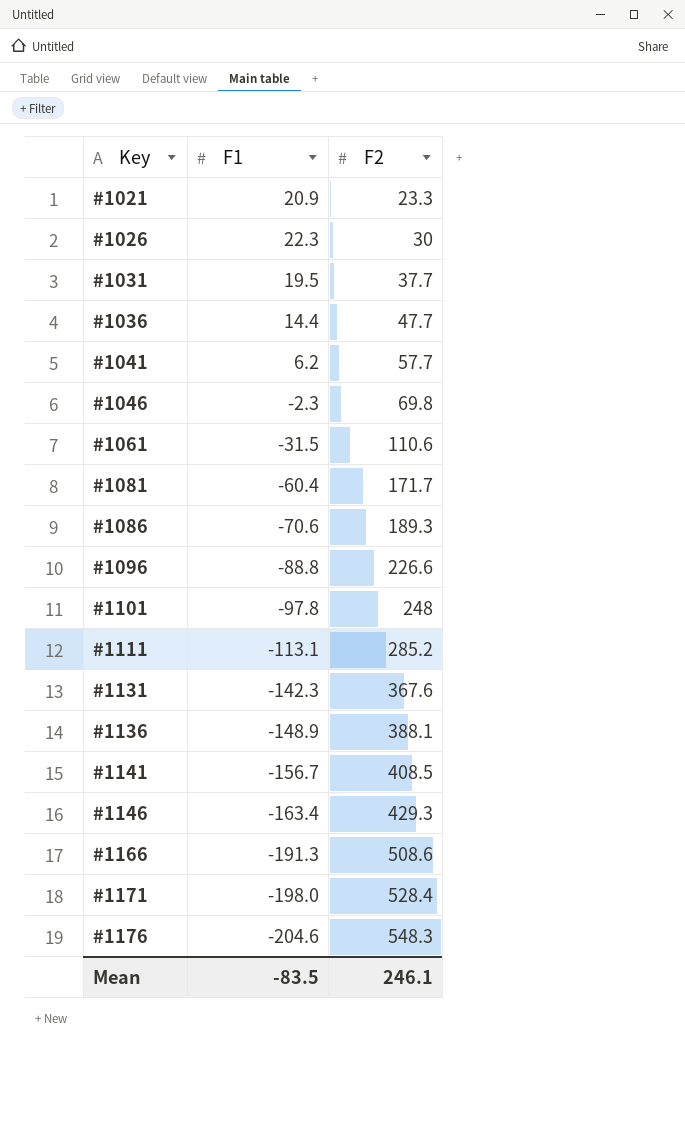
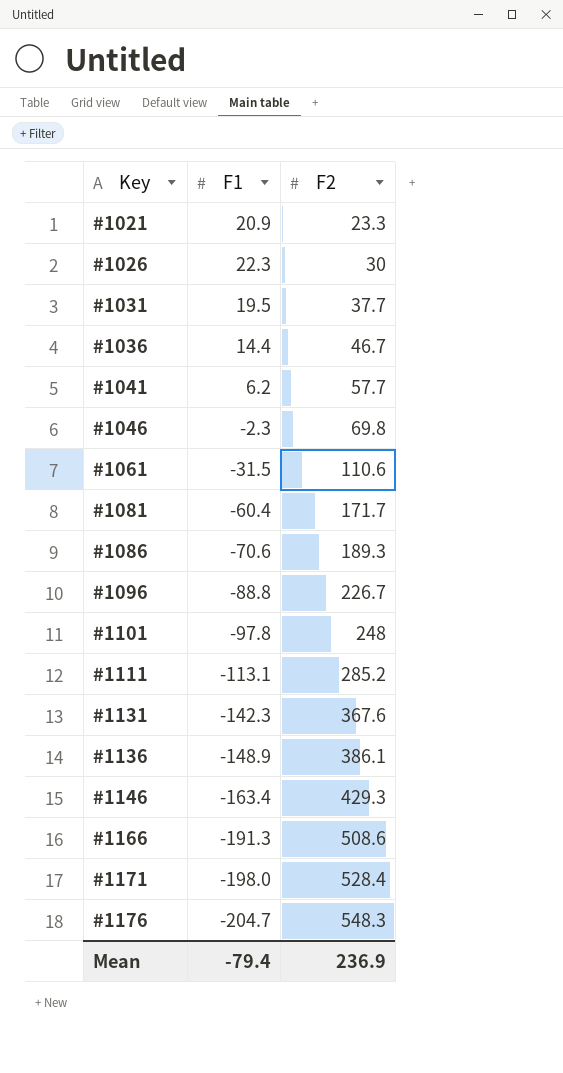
row #1141: -156.7 | 408.5 -> none
#1036 | F2: 47.7 -> 46.7
#1096 | F2: 226.6 -> 226.7
#1136 | F2: 388.1 -> 386.1
#1176 | F1: -204.6 -> -204.7
Mean | F1: -83.5 -> -79.4
Mean | F2: 246.1 -> 236.9

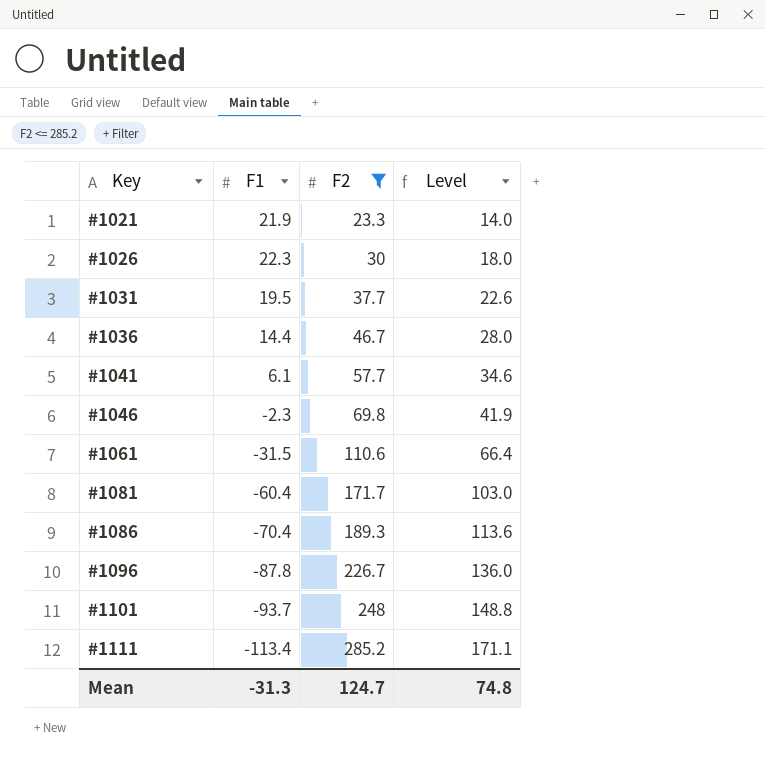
filter: none -> F2 <= 285.2
column Level | formula: none -> [F2] * 0.6
#1021 | F1: 20.9 -> 21.9
#1041 | F1: 6.2 -> 6.1
#1086 | F1: -70.6 -> -70.4
#1096 | F1: -88.8 -> -87.8
#1101 | F1: -97.8 -> -93.7
#1111 | F1: -113.1 -> -113.4
Mean | F1: -79.4 -> -31.3
Mean | F2: 236.9 -> 124.7

